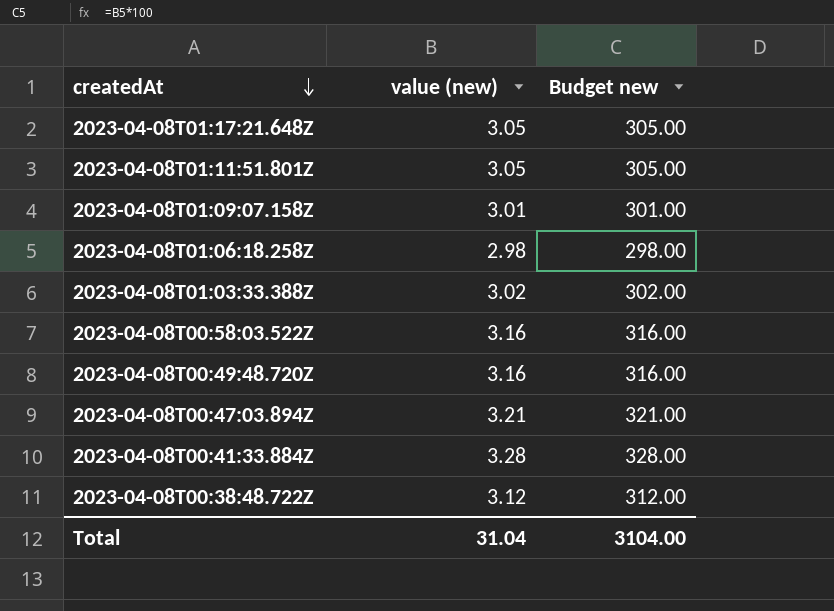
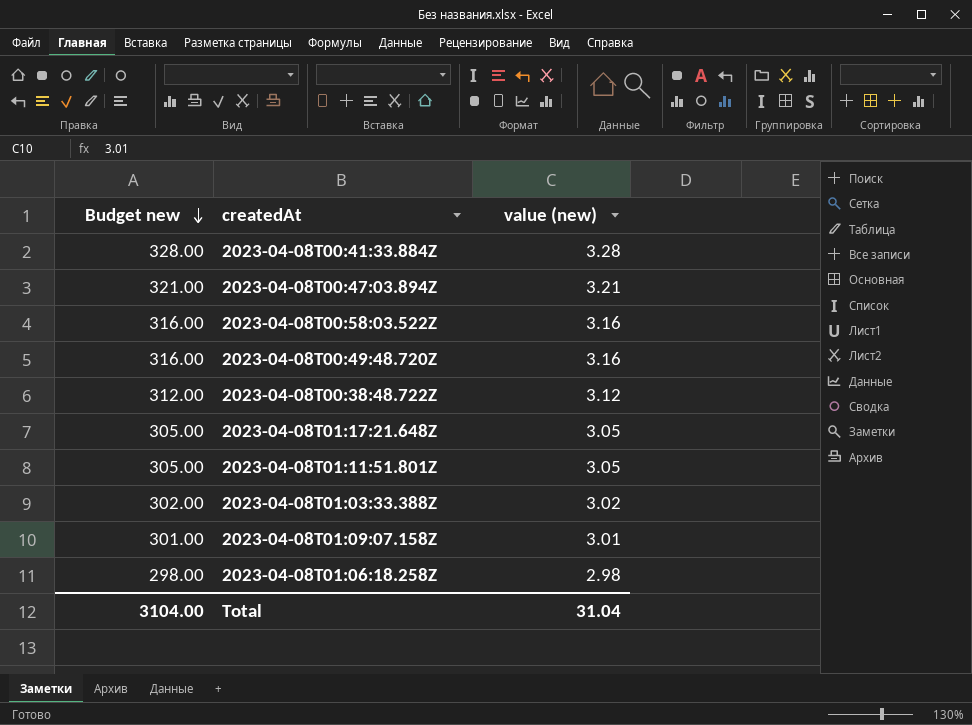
row order: createdAt descending -> Budget new descending
column Budget new | position: 3 -> 1

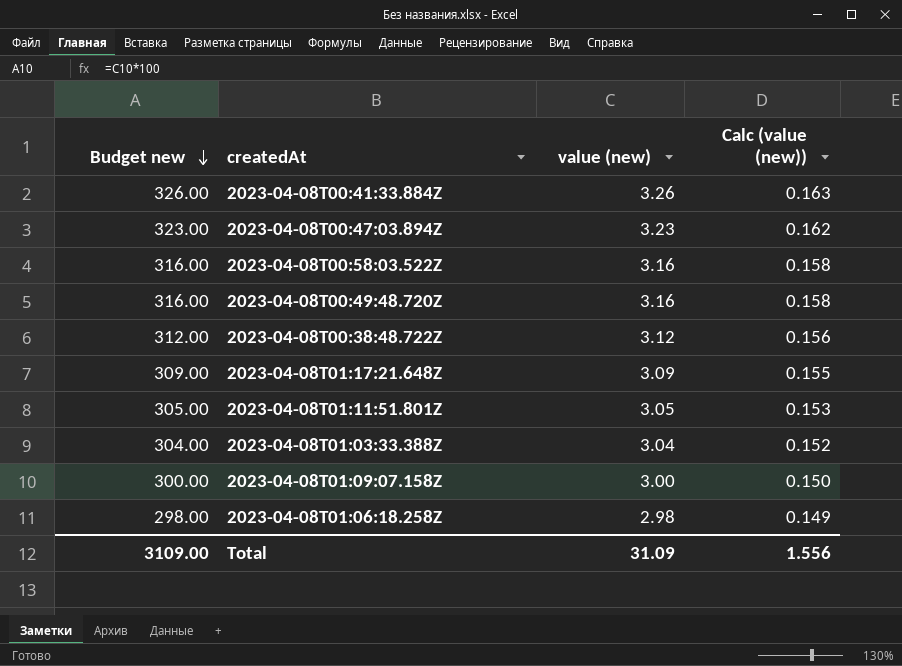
column Calc (value (new)) | formula: none -> [value (new)] * 0.05
2023-04-08T00:41:33.884Z | Budget new: 328.00 -> 326.00
2023-04-08T00:41:33.884Z | value (new): 3.28 -> 3.26
2023-04-08T00:47:03.894Z | Budget new: 321.00 -> 323.00
2023-04-08T00:47:03.894Z | value (new): 3.21 -> 3.23
2023-04-08T01:17:21.648Z | Budget new: 305.00 -> 309.00
2023-04-08T01:17:21.648Z | value (new): 3.05 -> 3.09
2023-04-08T01:03:33.388Z | Budget new: 302.00 -> 304.00
2023-04-08T01:03:33.388Z | value (new): 3.02 -> 3.04
2023-04-08T01:09:07.158Z | Budget new: 301.00 -> 300.00
2023-04-08T01:09:07.158Z | value (new): 3.01 -> 3.00
Total | Budget new: 3104.00 -> 3109.00
Total | value (new): 31.04 -> 31.09

